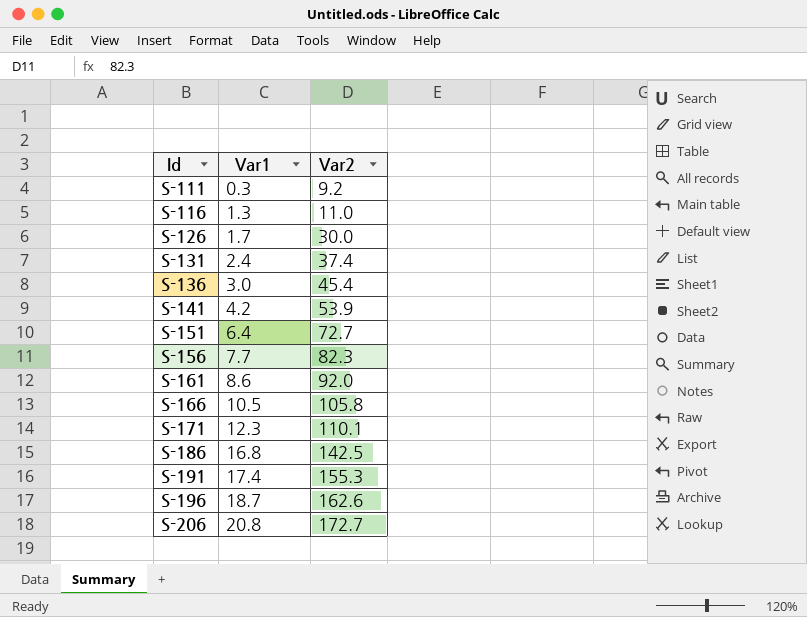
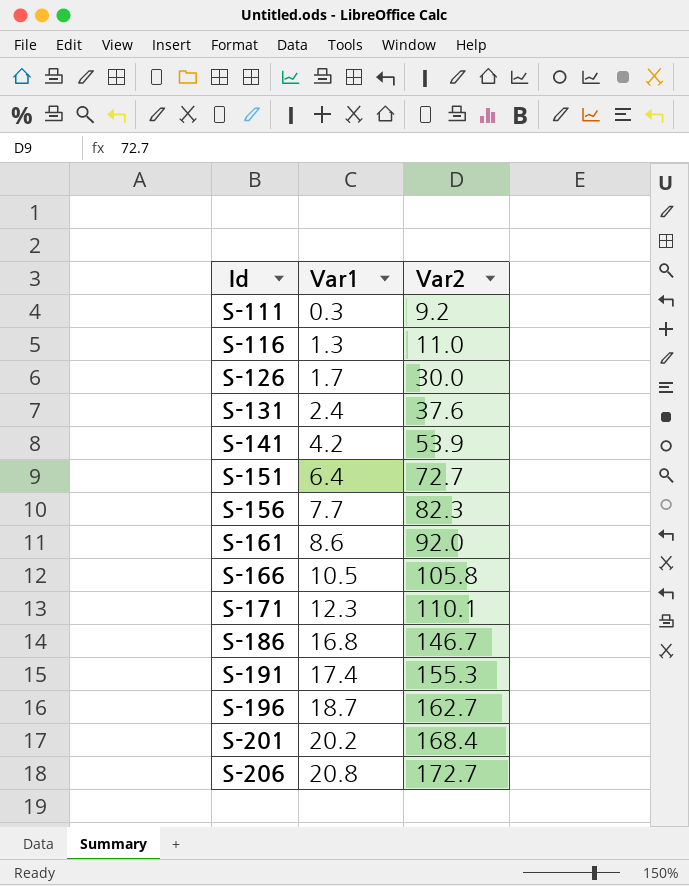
row S-136: 3.0 | 45.4 -> none
S-131 | Var2: 37.4 -> 37.6
S-186 | Var2: 142.5 -> 146.7
S-196 | Var2: 162.6 -> 162.7
row S-201: none -> 20.2 | 168.4

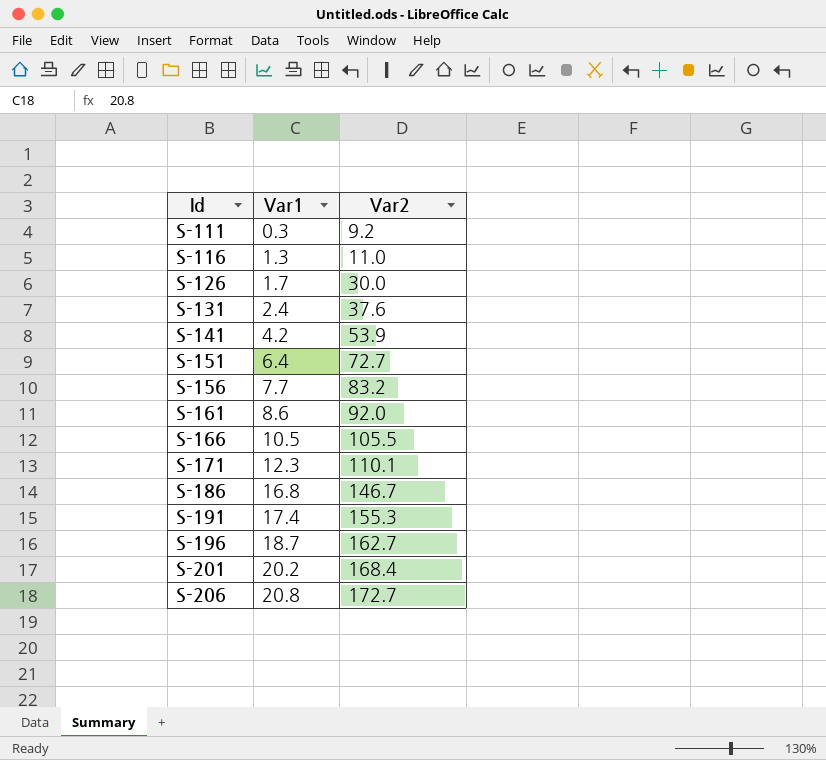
S-156 | Var2: 82.3 -> 83.2
S-166 | Var2: 105.8 -> 105.5

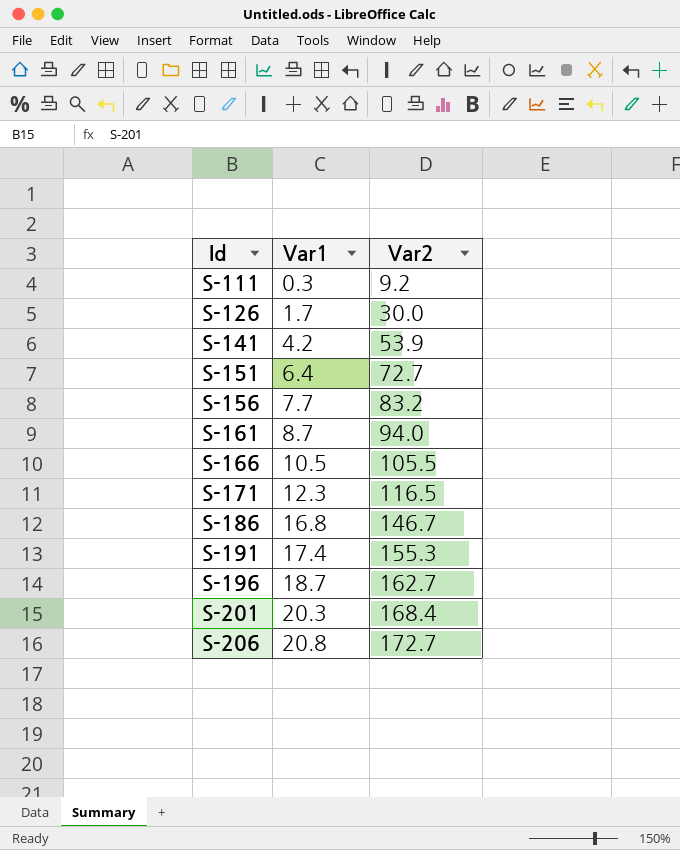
row S-116: 1.3 | 11.0 -> none
row S-131: 2.4 | 37.6 -> none
S-161 | Var1: 8.6 -> 8.7
S-161 | Var2: 92.0 -> 94.0
S-171 | Var2: 110.1 -> 116.5
S-201 | Var1: 20.2 -> 20.3

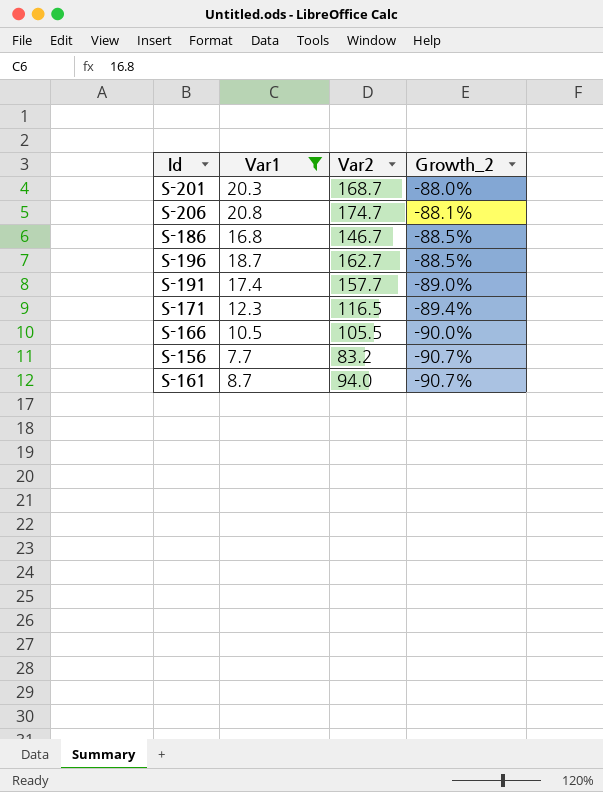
filter: none -> Var1 >= 7.7
row order: Id ascending -> Growth_2 descending
column Growth_2 | formula: none -> ([Var1] - [Var2]) / [Var2]
S-201 | Var2: 168.4 -> 168.7
S-206 | Var2: 172.7 -> 174.7
S-191 | Var2: 155.3 -> 157.7

